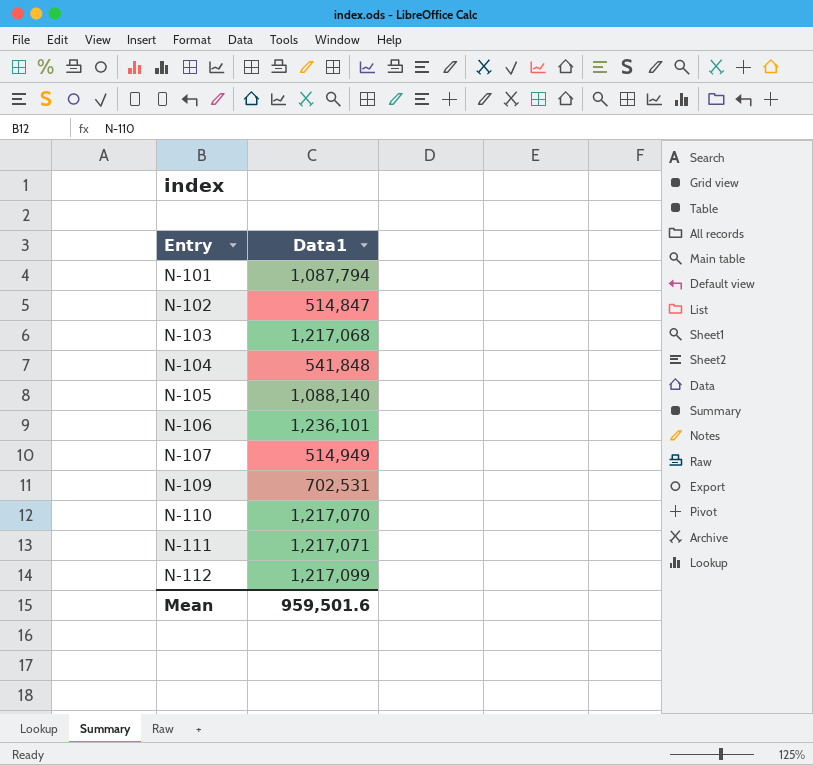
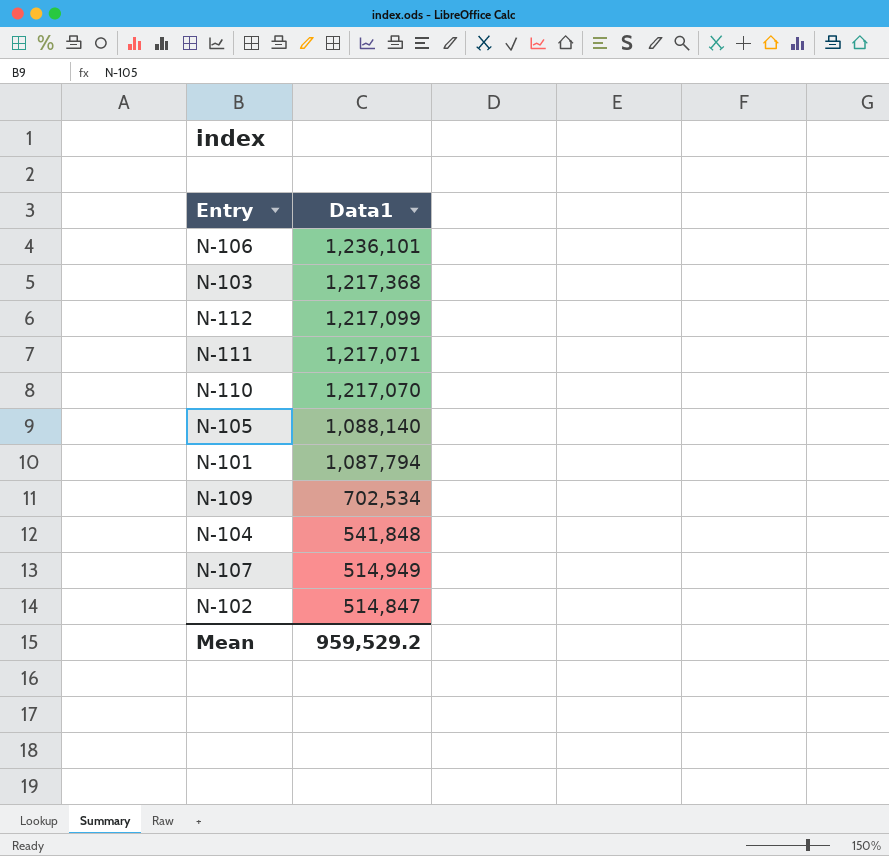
row order: Entry ascending -> Data1 descending
N-103 | Data1: 1,217,068 -> 1,217,368
N-109 | Data1: 702,531 -> 702,534
Mean | Data1: 959,501.6 -> 959,529.2

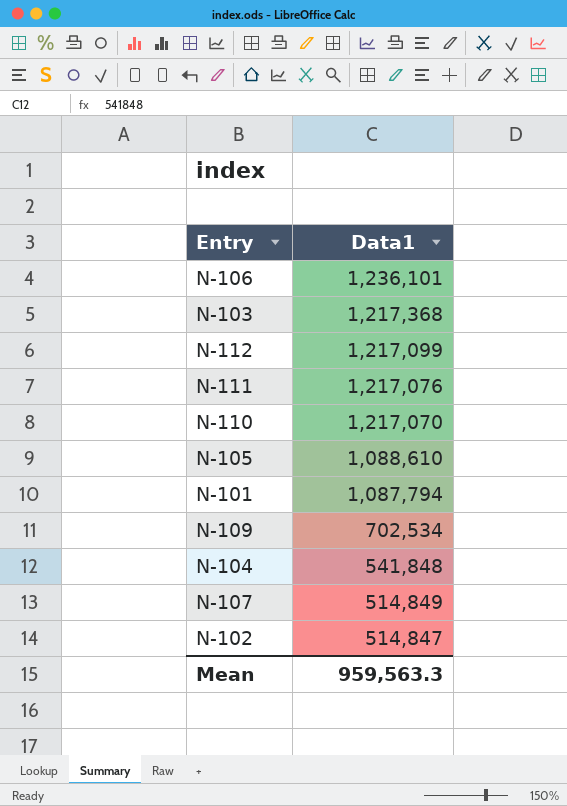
N-111 | Data1: 1,217,071 -> 1,217,076
N-105 | Data1: 1,088,140 -> 1,088,610
N-107 | Data1: 514,949 -> 514,849
Mean | Data1: 959,529.2 -> 959,563.3

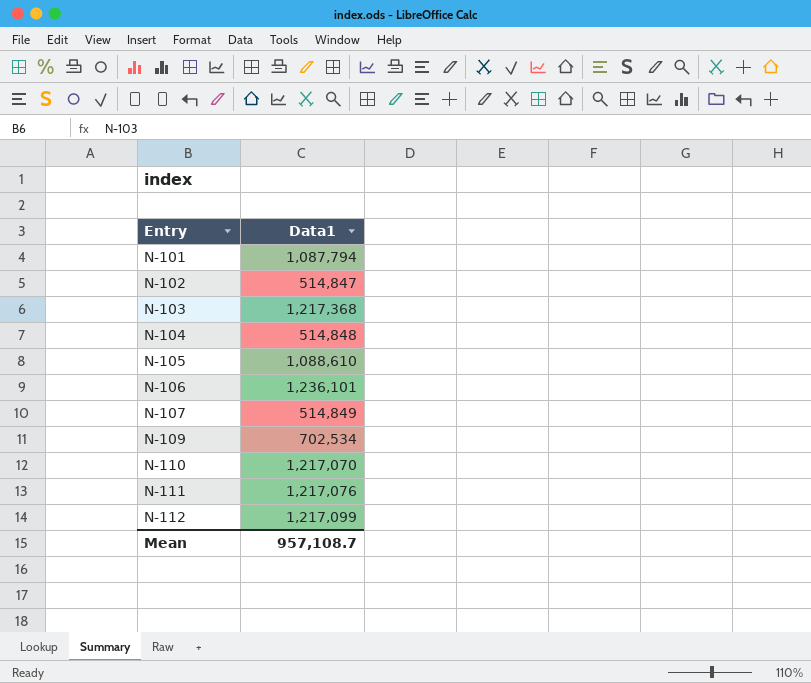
row order: Data1 descending -> Entry ascending
N-104 | Data1: 541,848 -> 514,848
Mean | Data1: 959,563.3 -> 957,108.7

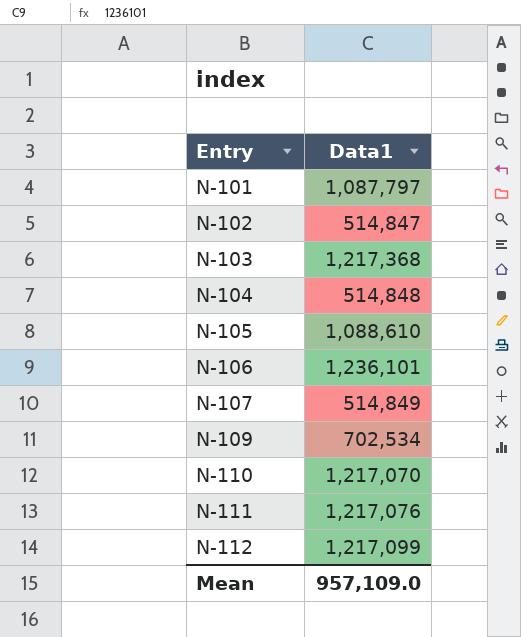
N-101 | Data1: 1,087,794 -> 1,087,797
Mean | Data1: 957,108.7 -> 957,109.0

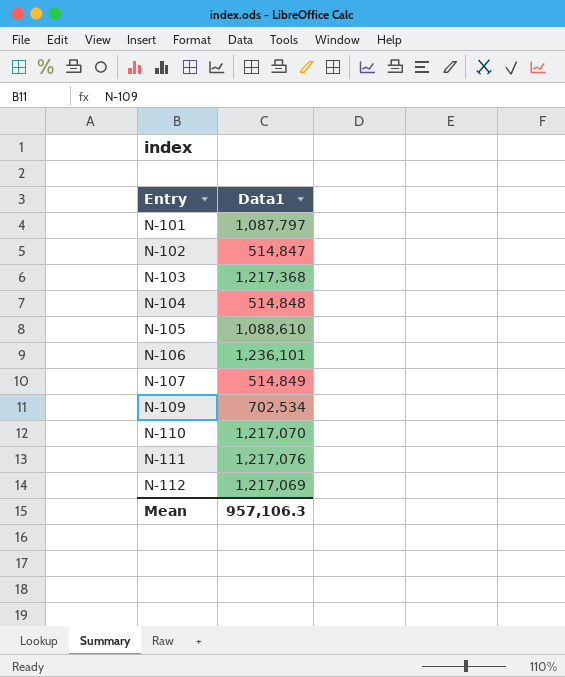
N-112 | Data1: 1,217,099 -> 1,217,069
Mean | Data1: 957,109.0 -> 957,106.3

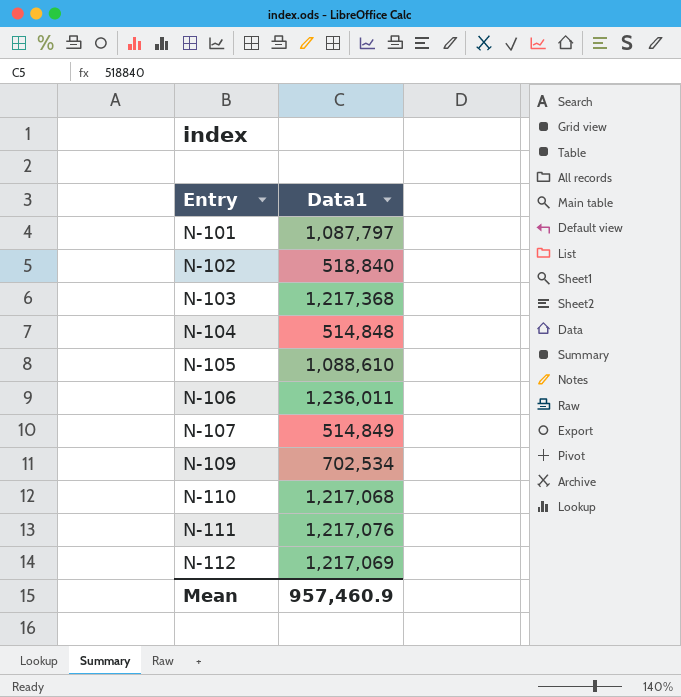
N-102 | Data1: 514,847 -> 518,840
N-106 | Data1: 1,236,101 -> 1,236,011
N-110 | Data1: 1,217,070 -> 1,217,068
Mean | Data1: 957,106.3 -> 957,460.9

